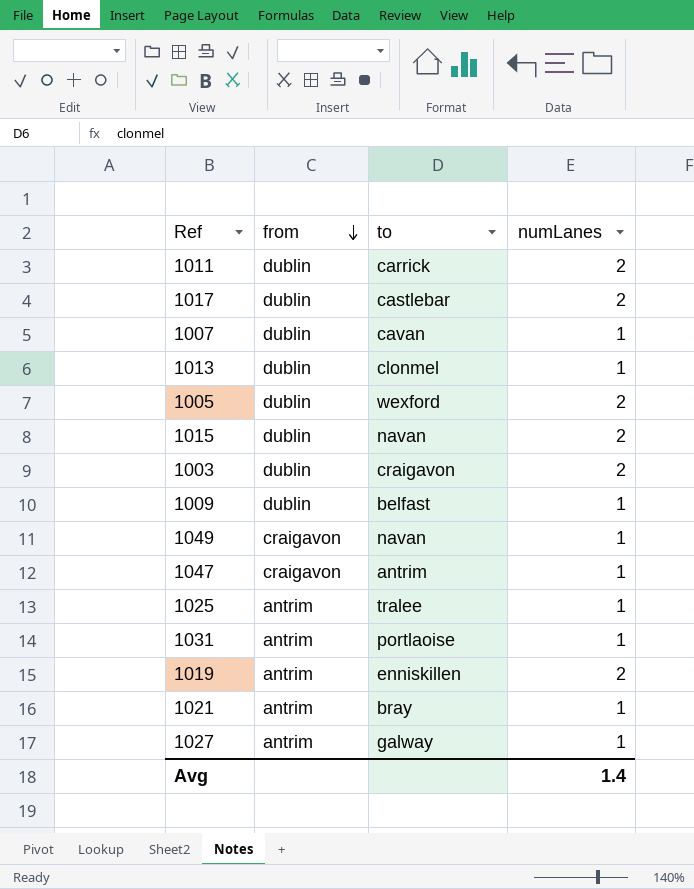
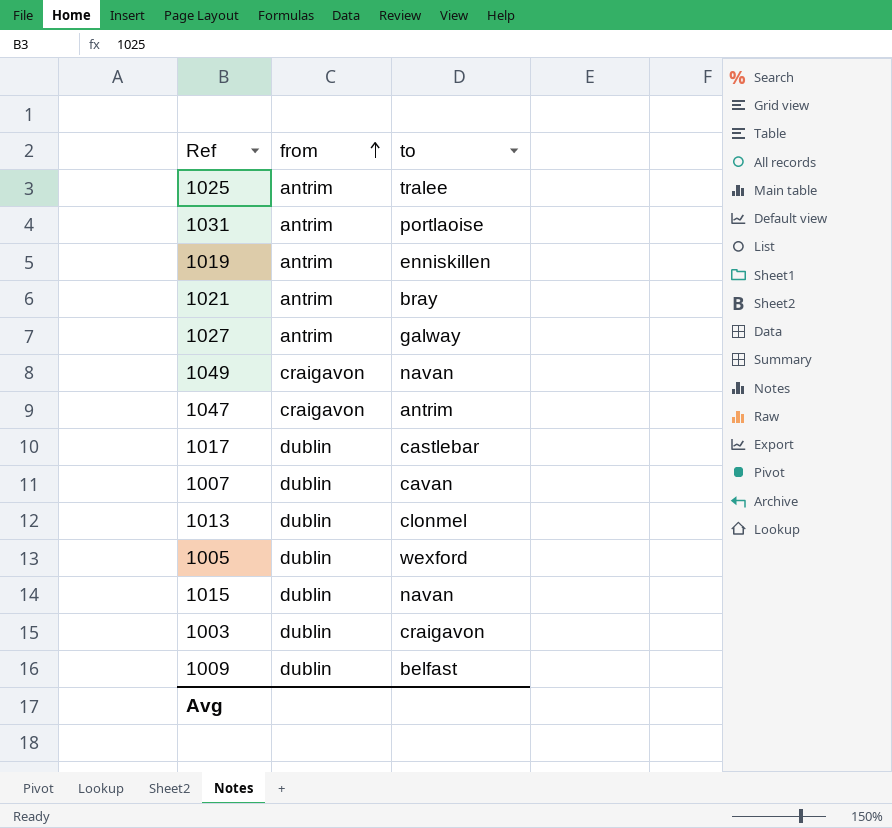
row order: from descending -> from ascending
column numLanes | position: 4 -> none
row 1011: dublin | carrick | 2 -> none

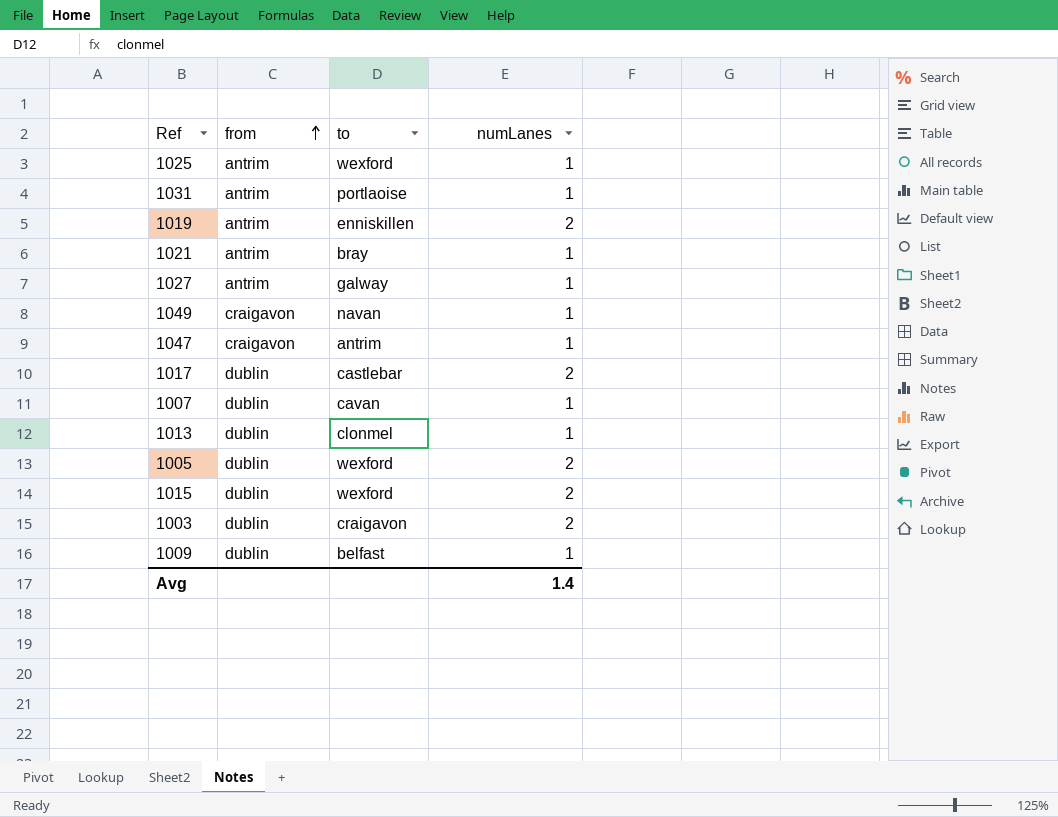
column numLanes | position: none -> 4
1025 | to: tralee -> wexford
1015 | to: navan -> wexford

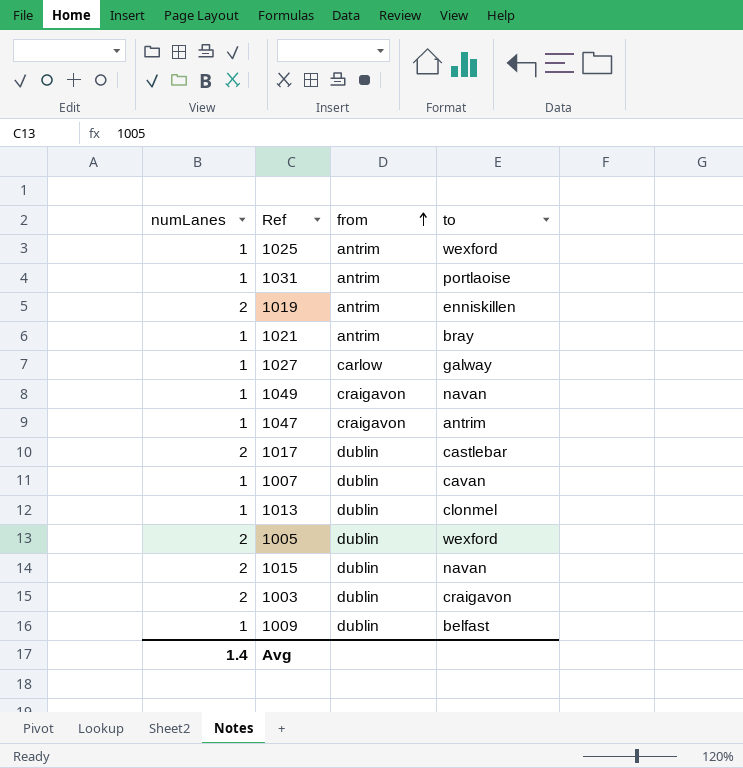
column numLanes | position: 4 -> 1
1027 | from: antrim -> carlow
1015 | to: wexford -> navan

